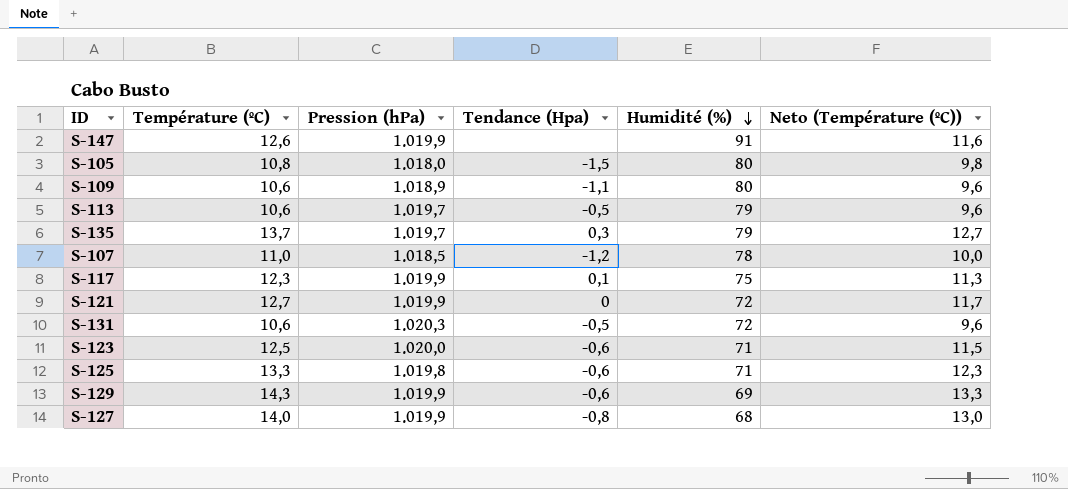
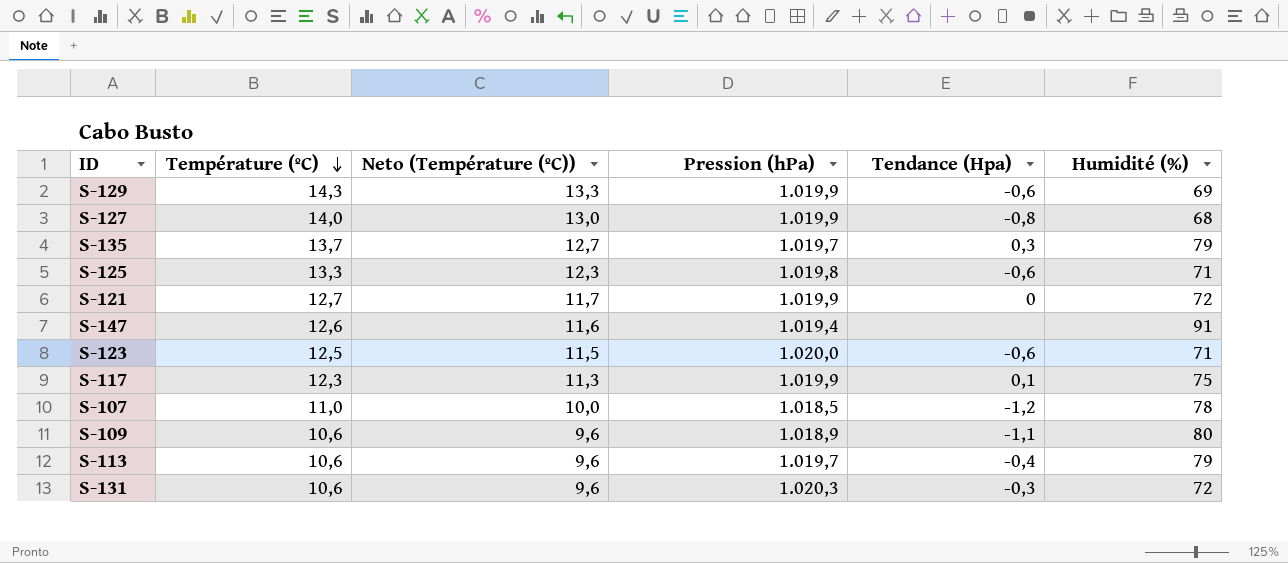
row order: Humidité (%) descending -> Température (ºC) descending
column Neto (Température (ºC)) | position: 6 -> 3
row S-105: 10,8 | 1.018,0 | -1,5 | 80 | 9,8 -> none
S-147 | Pression (hPa): 1.019,9 -> 1.019,4
S-113 | Tendance (Hpa): -0,5 -> -0,4
S-131 | Tendance (Hpa): -0,5 -> -0,3

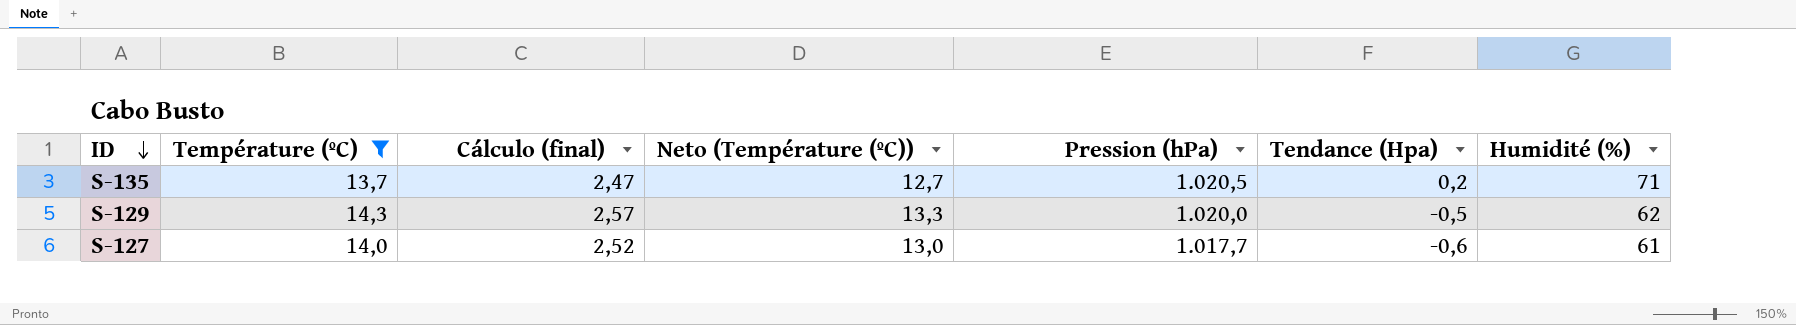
filter: none -> Température (ºC) >= 13,7
row order: Température (ºC) descending -> ID descending
column Cálculo (final) | formula: none -> [Température (ºC)] * 0,18
S-135 | Pression (hPa): 1.019,7 -> 1.020,5
S-135 | Tendance (Hpa): 0,3 -> 0,2
S-135 | Humidité (%): 79 -> 71
S-129 | Pression (hPa): 1.019,9 -> 1.020,0
S-129 | Tendance (Hpa): -0,6 -> -0,5
S-129 | Humidité (%): 69 -> 62
S-127 | Pression (hPa): 1.019,9 -> 1.017,7
S-127 | Tendance (Hpa): -0,8 -> -0,6
S-127 | Humidité (%): 68 -> 61

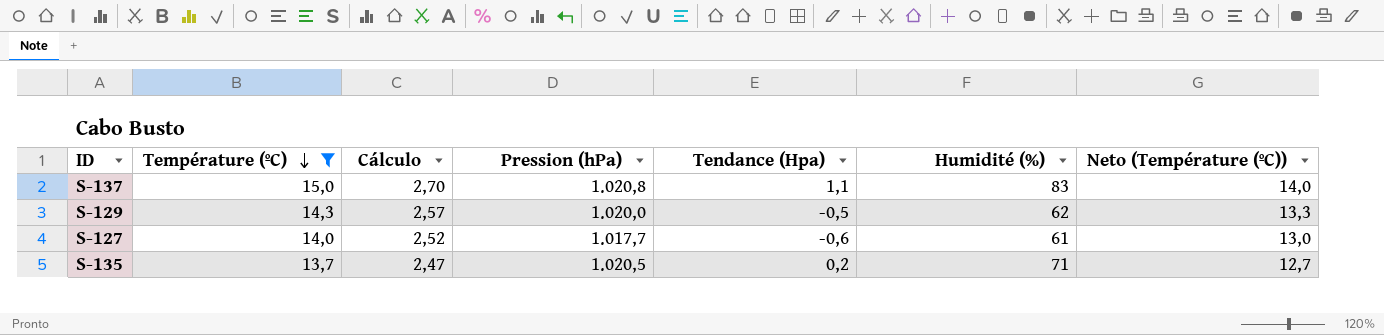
row order: ID descending -> Température (ºC) descending
column name: Cálculo (final) -> Cálculo
column Neto (Température (ºC)) | position: 4 -> 7
row S-137: none -> 15,0 | 2,70 | 1.020,8 | 1,1 | 83 | 14,0

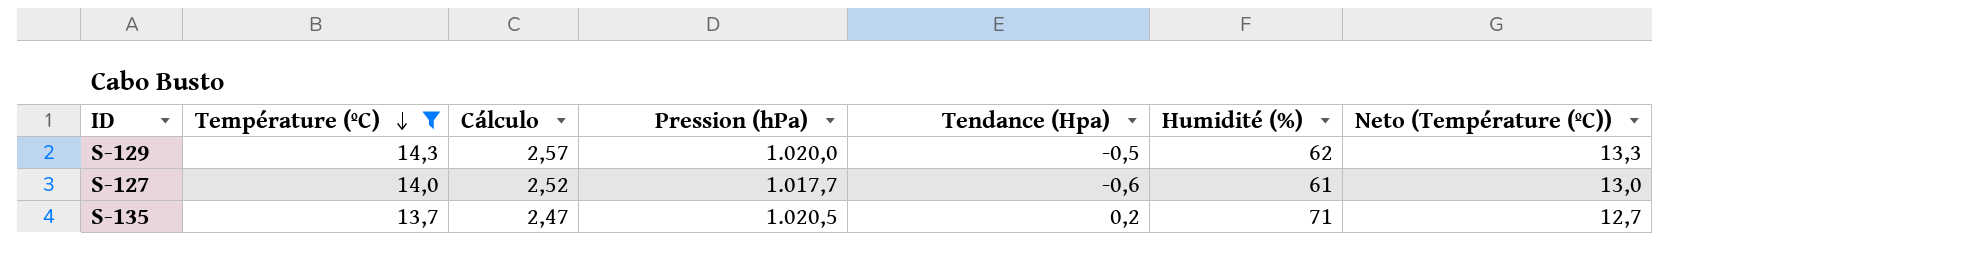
row S-137: 15,0 | 2,70 | 1.020,8 | 1,1 | 83 | 14,0 -> none

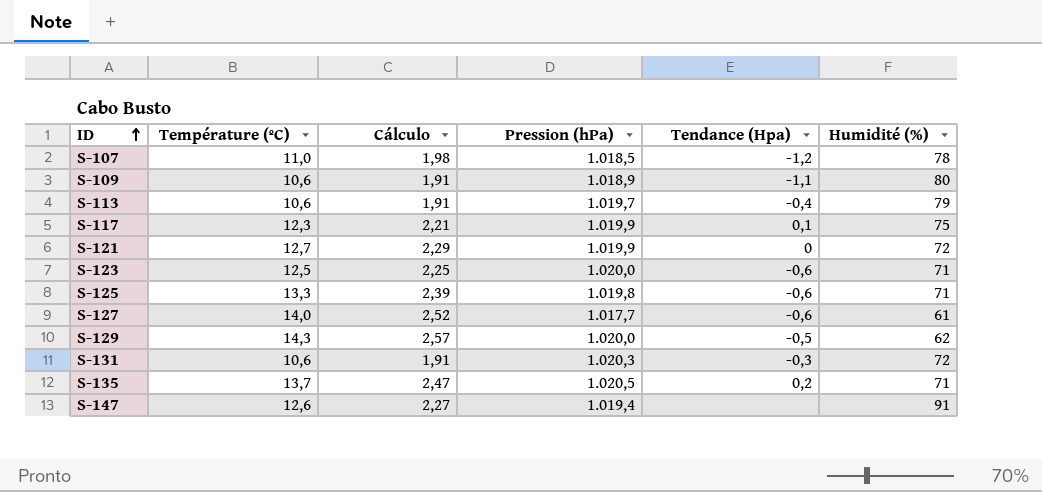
filter: Température (ºC) >= 13,7 -> none
row order: Température (ºC) descending -> ID ascending
column Neto (Température (ºC)) | formula: [Température (ºC)] - 1 -> none

